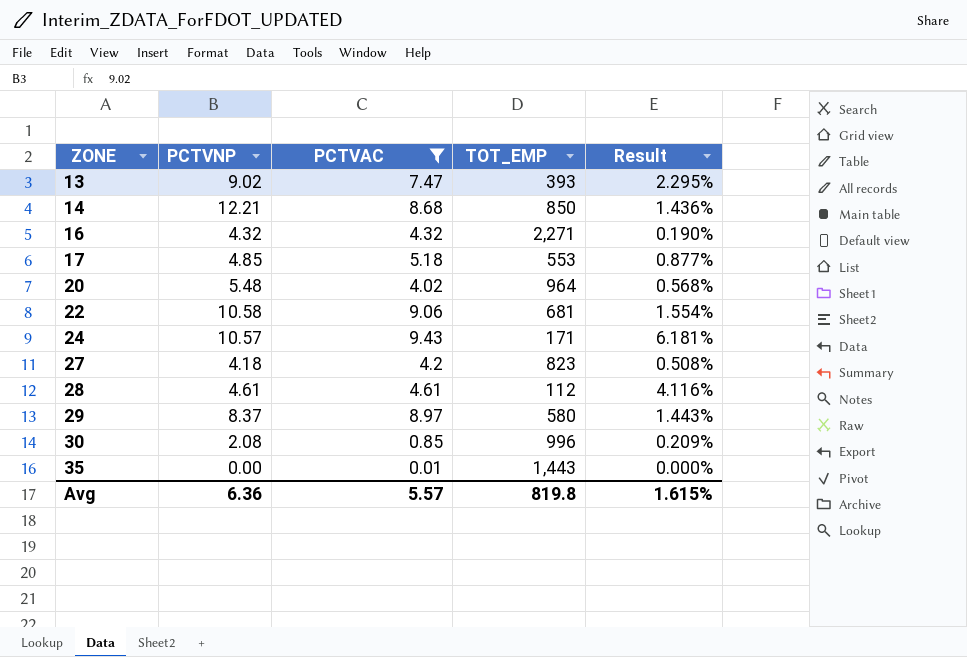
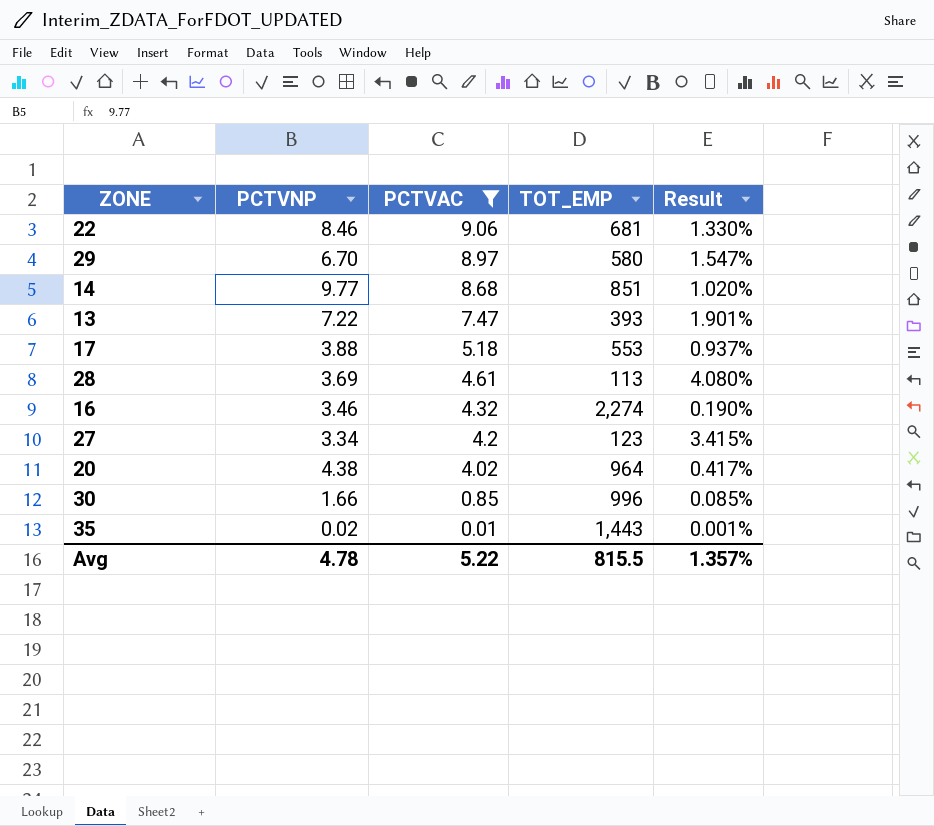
row order: ZONE ascending -> PCTVAC descending
column Result | formula: [PCTVNP] / [TOT_EMP] -> [PCTVAC] / [TOT_EMP]
row 24: 10.57 | 9.43 | 171 | 6.181% -> none
22 | PCTVNP: 10.58 -> 8.46
29 | PCTVNP: 8.37 -> 6.70
14 | PCTVNP: 12.21 -> 9.77
14 | TOT_EMP: 850 -> 851
13 | PCTVNP: 9.02 -> 7.22
17 | PCTVNP: 4.85 -> 3.88
28 | PCTVNP: 4.61 -> 3.69
28 | TOT_EMP: 112 -> 113
16 | PCTVNP: 4.32 -> 3.46
16 | TOT_EMP: 2,271 -> 2,274
27 | PCTVNP: 4.18 -> 3.34
27 | TOT_EMP: 823 -> 123
20 | PCTVNP: 5.48 -> 4.38
30 | PCTVNP: 2.08 -> 1.66
35 | PCTVNP: 0.00 -> 0.02
Avg | PCTVNP: 6.36 -> 4.78
Avg | PCTVAC: 5.57 -> 5.22
Avg | TOT_EMP: 819.8 -> 815.5
Avg | Result: 1.615% -> 1.357%

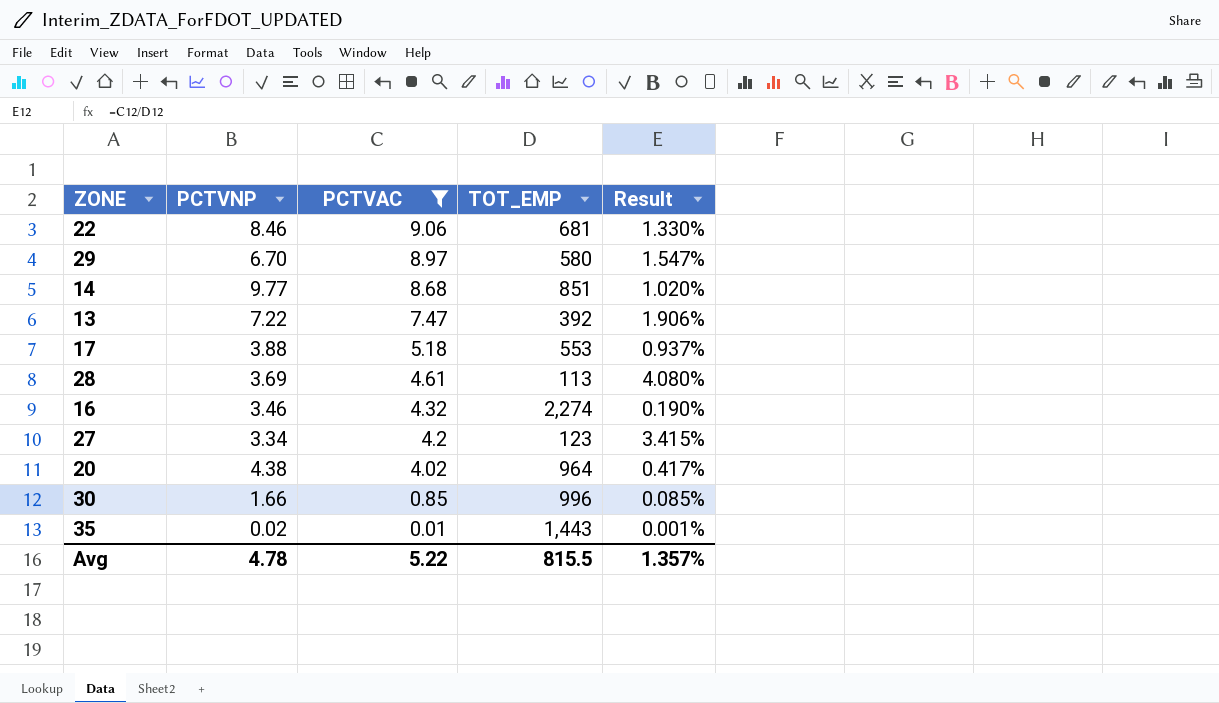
13 | TOT_EMP: 393 -> 392
13 | Result: 1.901% -> 1.906%

